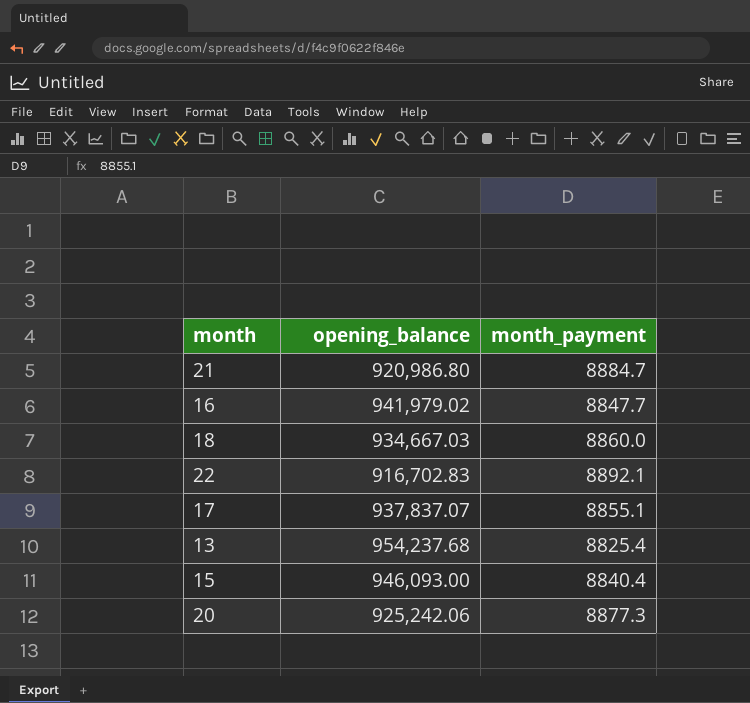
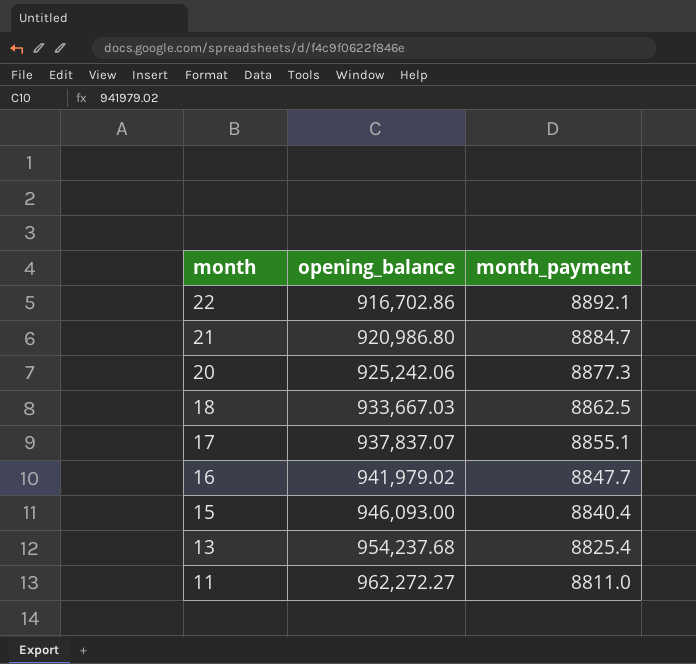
row order: none -> month descending
22 | opening_balance: 916,702.83 -> 916,702.86
18 | opening_balance: 934,667.03 -> 933,667.03
18 | month_payment: 8860.0 -> 8862.5
row 11: none -> 962,272.27 | 8811.0

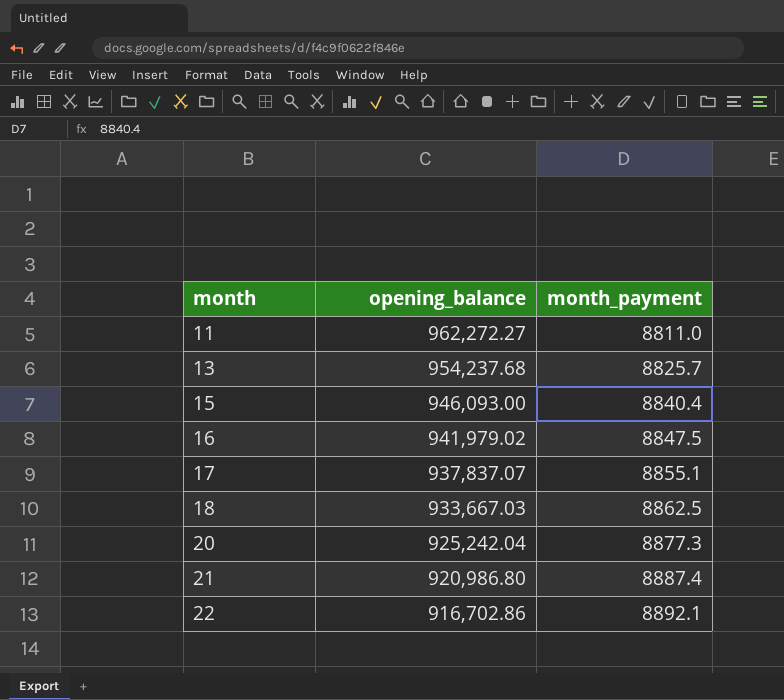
row order: month descending -> month ascending
13 | month_payment: 8825.4 -> 8825.7
16 | month_payment: 8847.7 -> 8847.5
20 | opening_balance: 925,242.06 -> 925,242.04
21 | month_payment: 8884.7 -> 8887.4

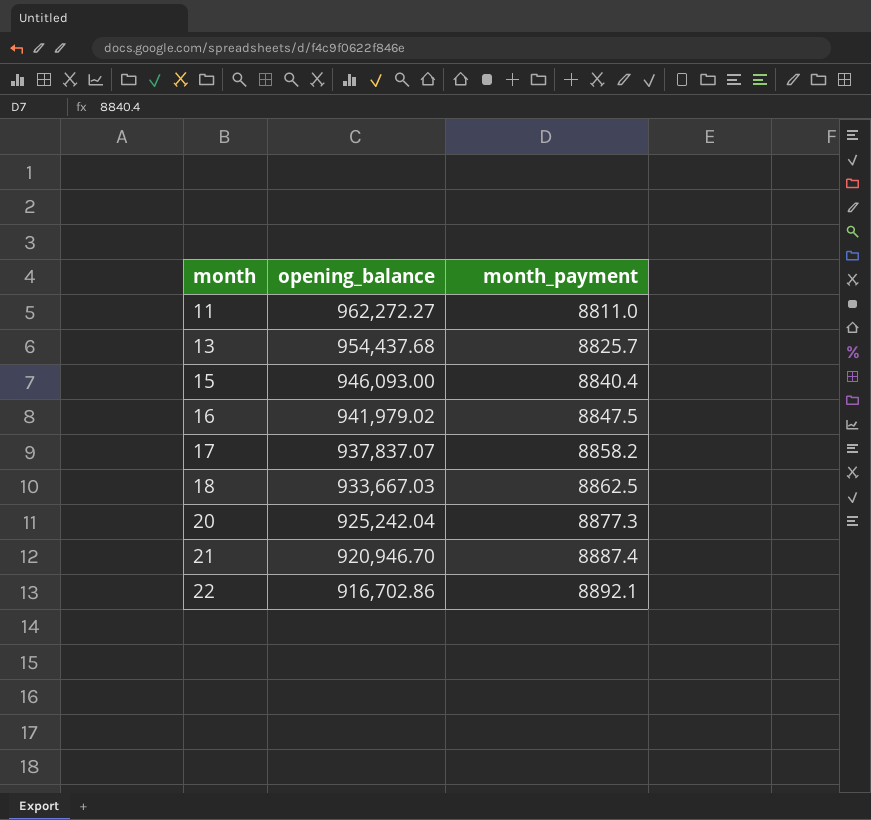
13 | opening_balance: 954,237.68 -> 954,437.68
17 | month_payment: 8855.1 -> 8858.2
21 | opening_balance: 920,986.80 -> 920,946.70

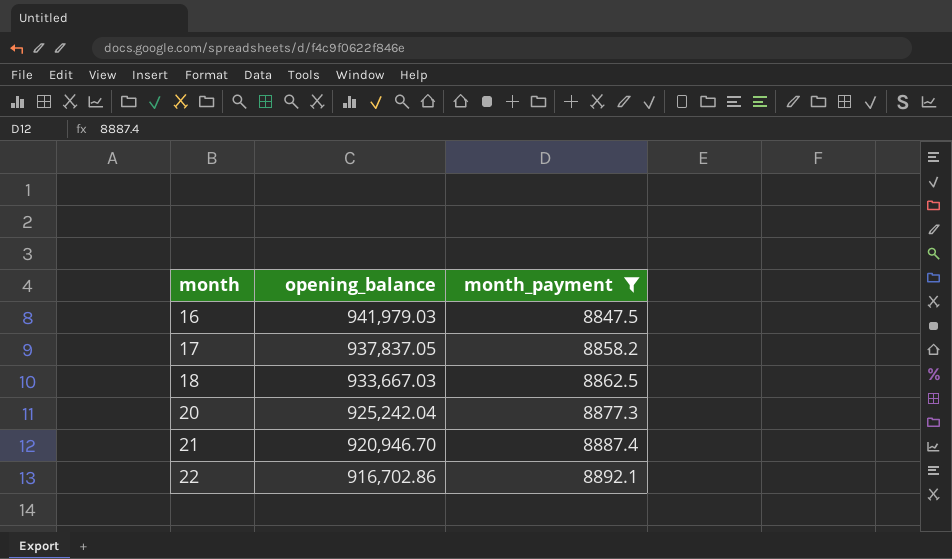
filter: none -> month_payment >= 8847.5
16 | opening_balance: 941,979.02 -> 941,979.03
17 | opening_balance: 937,837.07 -> 937,837.05

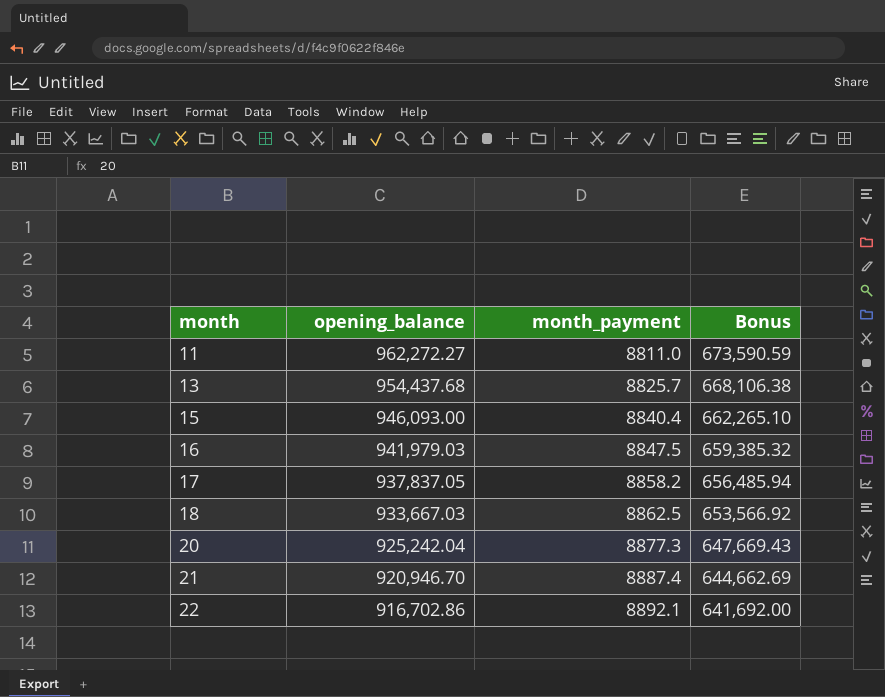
filter: month_payment >= 8847.5 -> none
column Bonus | formula: none -> [opening_balance] * 0.7

